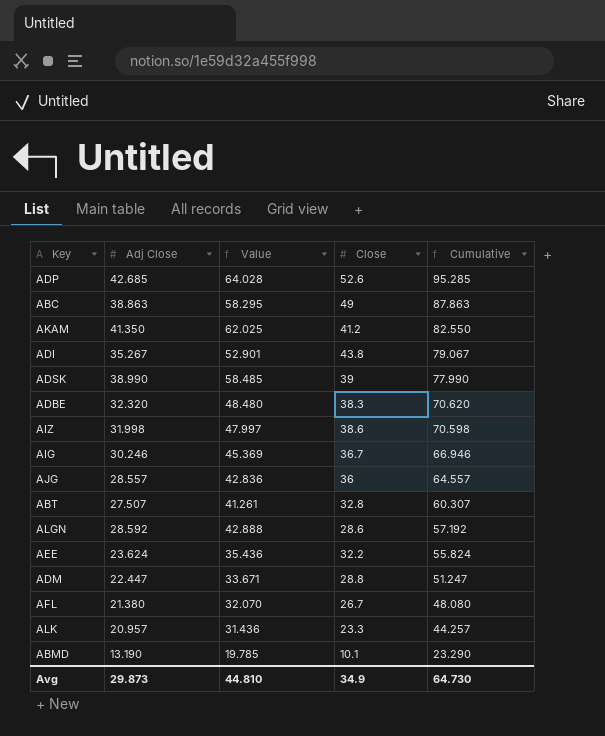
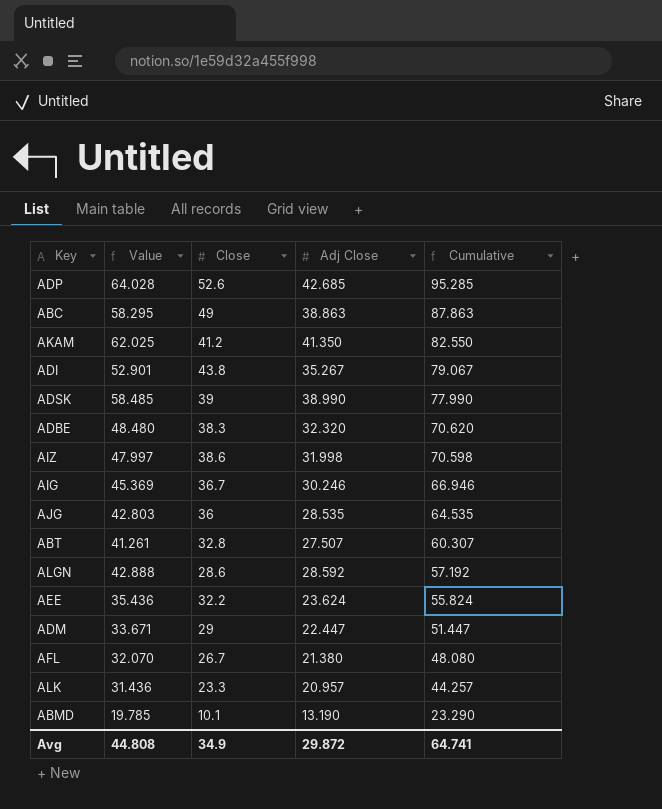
column Adj Close | position: 2 -> 4
AJG | Value: 42.836 -> 42.803
AJG | Adj Close: 28.557 -> 28.535
AJG | Cumulative: 64.557 -> 64.535
ADM | Close: 28.8 -> 29
ADM | Cumulative: 51.247 -> 51.447
Avg | Value: 44.810 -> 44.808
Avg | Adj Close: 29.873 -> 29.872
Avg | Cumulative: 64.730 -> 64.741

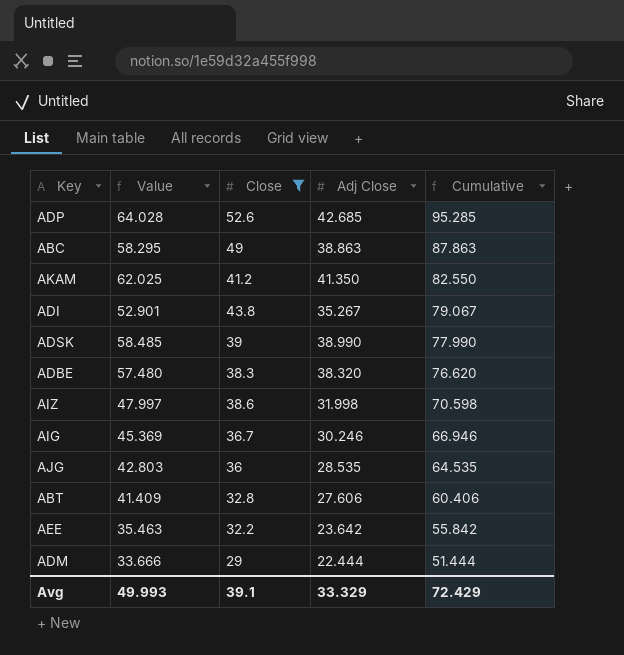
filter: none -> Close >= 29
ADBE | Value: 48.480 -> 57.480
ADBE | Adj Close: 32.320 -> 38.320
ADBE | Cumulative: 70.620 -> 76.620
ABT | Value: 41.261 -> 41.409
ABT | Adj Close: 27.507 -> 27.606
ABT | Cumulative: 60.307 -> 60.406
AEE | Value: 35.436 -> 35.463
AEE | Adj Close: 23.624 -> 23.642
AEE | Cumulative: 55.824 -> 55.842
ADM | Value: 33.671 -> 33.666
ADM | Adj Close: 22.447 -> 22.444
ADM | Cumulative: 51.447 -> 51.444
Avg | Value: 44.808 -> 49.993
Avg | Close: 34.9 -> 39.1
Avg | Adj Close: 29.872 -> 33.329
Avg | Cumulative: 64.741 -> 72.429

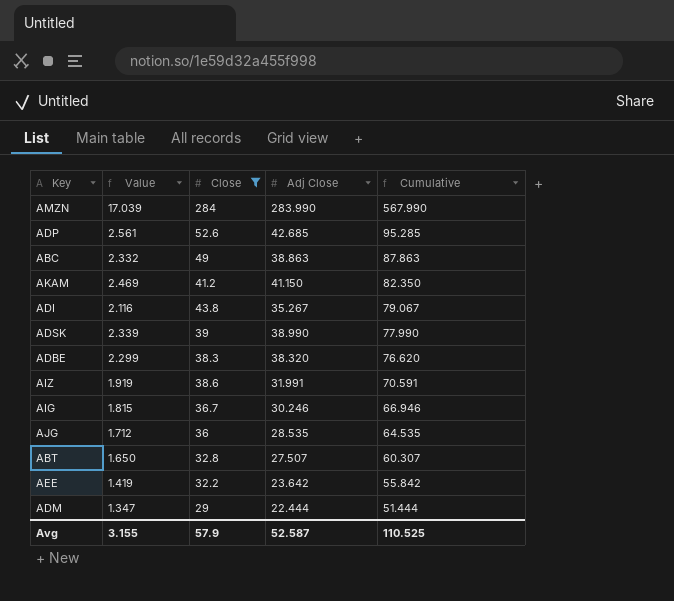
column Value | formula: [Adj Close] * 1.5 -> [Adj Close] * 0.06
row AMZN: none -> 17.039 | 284 | 283.990 | 567.990
AKAM | Adj Close: 41.350 -> 41.150
AKAM | Cumulative: 82.550 -> 82.350
AIZ | Adj Close: 31.998 -> 31.991
AIZ | Cumulative: 70.598 -> 70.591
ABT | Adj Close: 27.606 -> 27.507
ABT | Cumulative: 60.406 -> 60.307
Avg | Value: 49.993 -> 3.155
Avg | Close: 39.1 -> 57.9
Avg | Adj Close: 33.329 -> 52.587
Avg | Cumulative: 72.429 -> 110.525

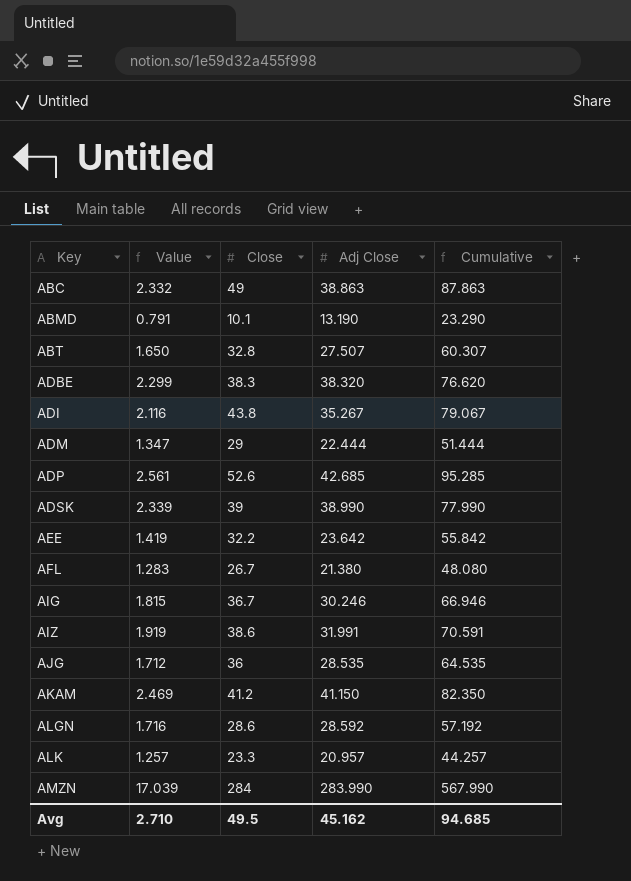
filter: Close >= 29 -> none
row order: Cumulative descending -> Key ascending
Avg | Value: 3.155 -> 2.710
Avg | Close: 57.9 -> 49.5
Avg | Adj Close: 52.587 -> 45.162
Avg | Cumulative: 110.525 -> 94.685

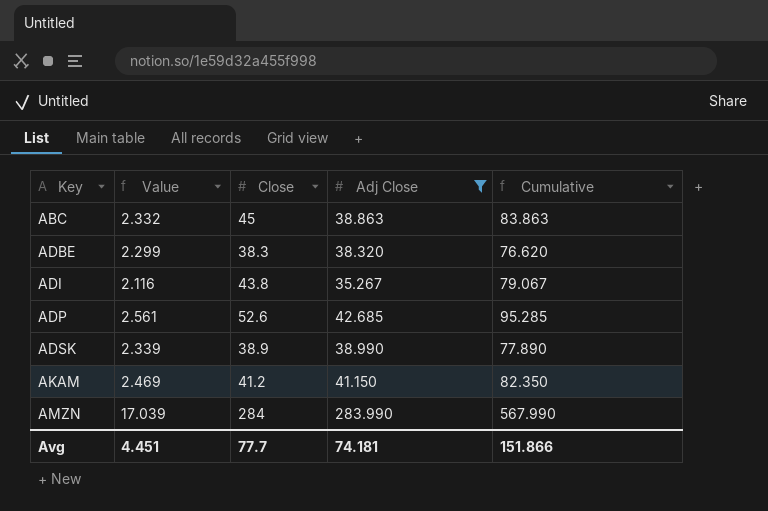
filter: none -> Adj Close >= 35.267
ABC | Close: 49 -> 45
ABC | Cumulative: 87.863 -> 83.863
ADSK | Close: 39 -> 38.9
ADSK | Cumulative: 77.990 -> 77.890
Avg | Value: 2.710 -> 4.451
Avg | Close: 49.5 -> 77.7
Avg | Adj Close: 45.162 -> 74.181
Avg | Cumulative: 94.685 -> 151.866

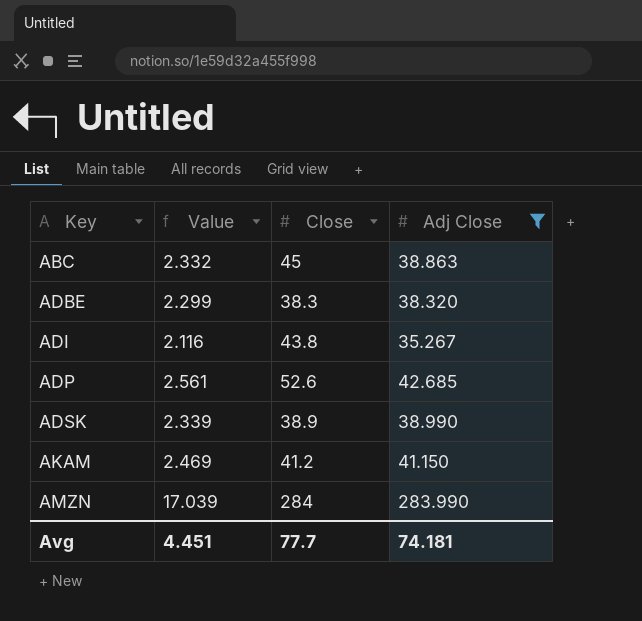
column Cumulative | formula: [Close] + [Adj Close] -> none

